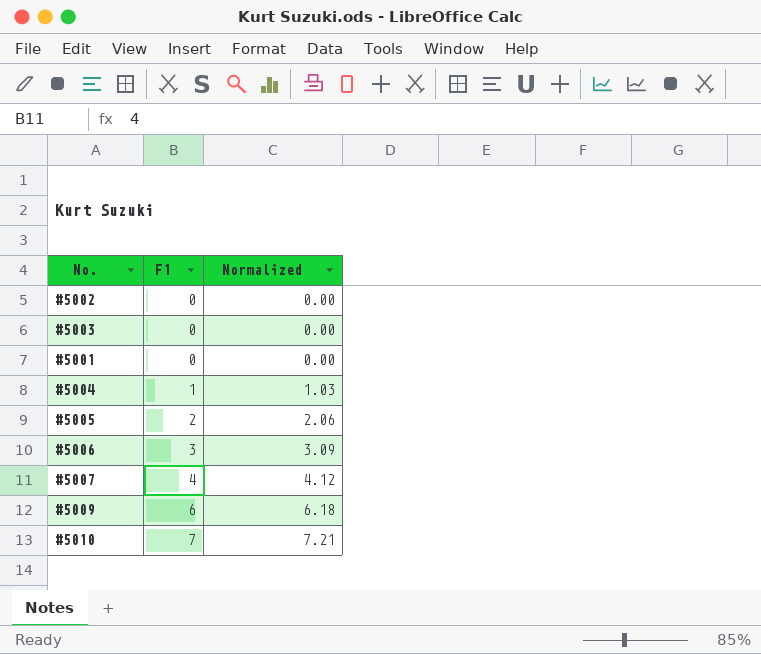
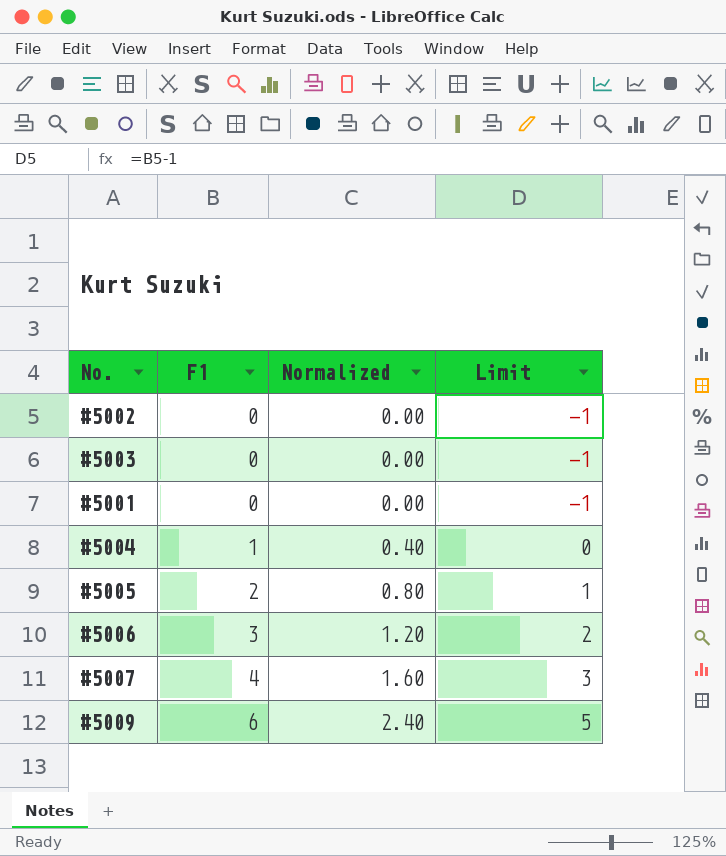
column Normalized | formula: [F1] * 1.03 -> [F1] * 0.4
column Limit | formula: none -> [F1] - 1
row #5010: 7 | 7.21 -> none

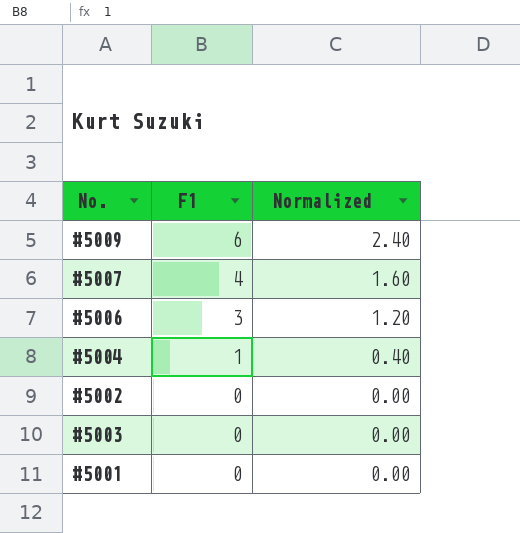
row order: F1 ascending -> F1 descending
column Limit | formula: [F1] - 1 -> none
row #5005: 2 | 0.80 | 1 -> none

